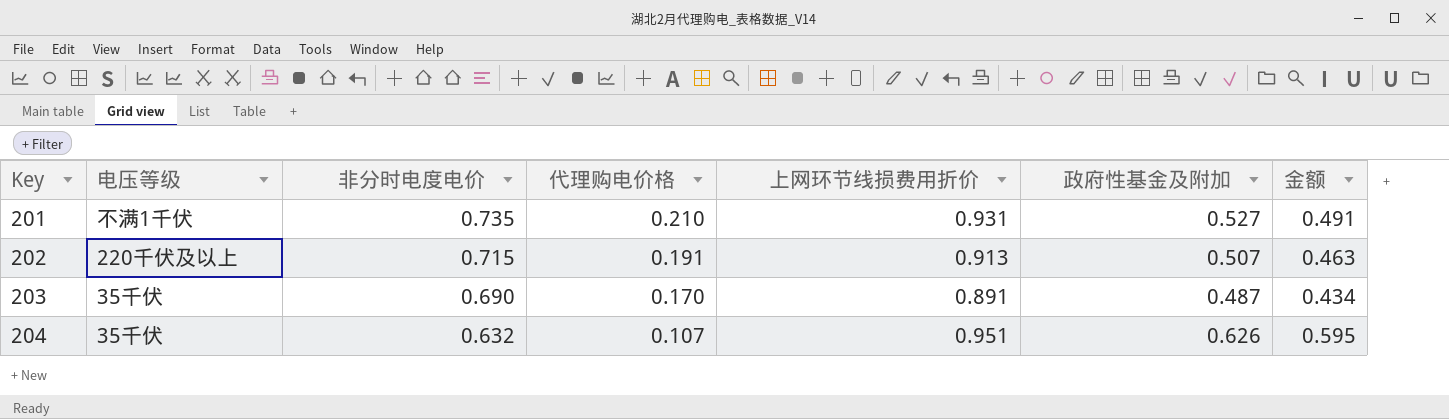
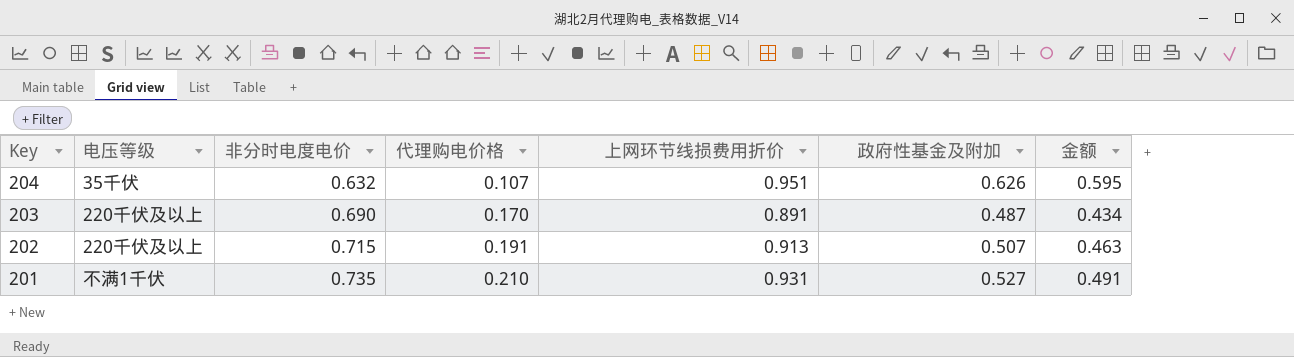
row order: Key ascending -> Key descending
203 | 电压等级: 35千伏 -> 220千伏及以上

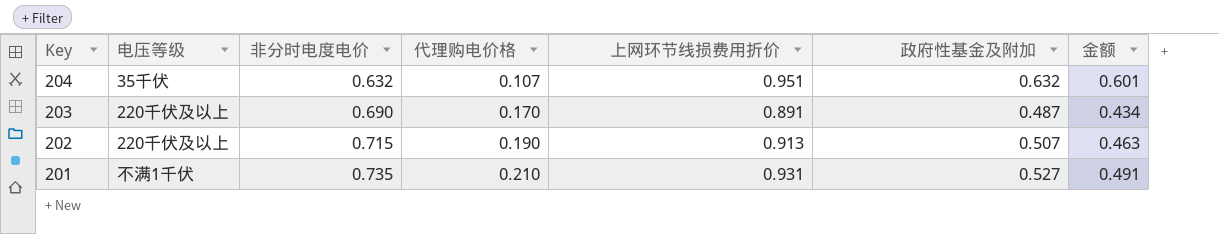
204 | 政府性基金及附加: 0.626 -> 0.632
204 | 金额: 0.595 -> 0.601
202 | 代理购电价格: 0.191 -> 0.190

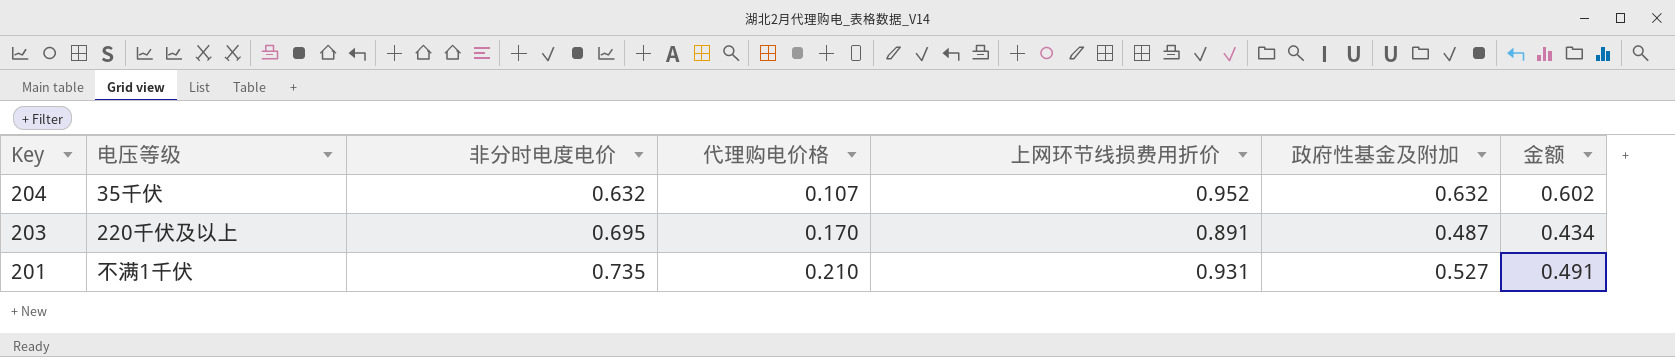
row 202: 220千伏及以上 | 0.715 | 0.190 | 0.913 | 0.507 | 0.463 -> none
204 | 上网环节线损费用折价: 0.951 -> 0.952
204 | 金额: 0.601 -> 0.602
203 | 非分时电度电价: 0.690 -> 0.695

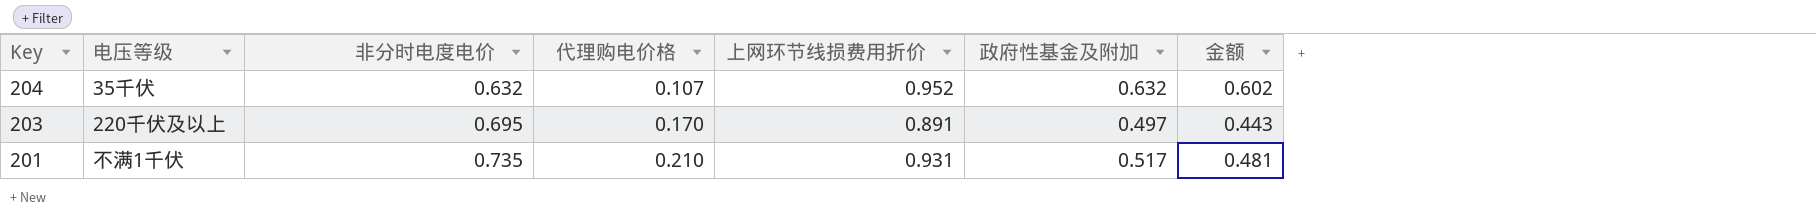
203 | 政府性基金及附加: 0.487 -> 0.497
203 | 金额: 0.434 -> 0.443
201 | 政府性基金及附加: 0.527 -> 0.517
201 | 金额: 0.491 -> 0.481

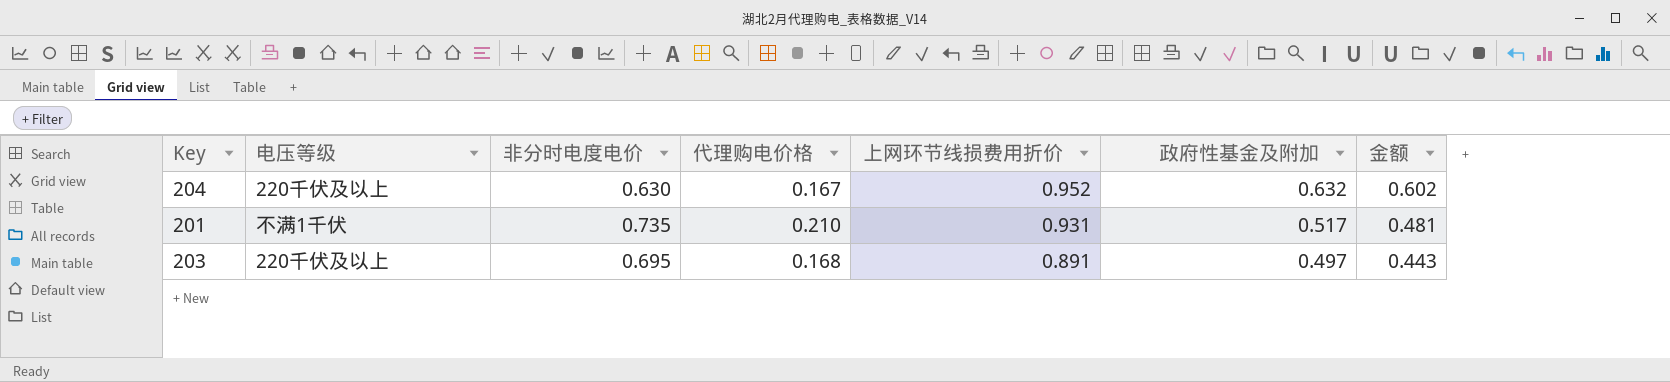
row order: Key descending -> 上网环节线损费用折价 descending
204 | 电压等级: 35千伏 -> 220千伏及以上
204 | 非分时电度电价: 0.632 -> 0.630
204 | 代理购电价格: 0.107 -> 0.167
203 | 代理购电价格: 0.170 -> 0.168

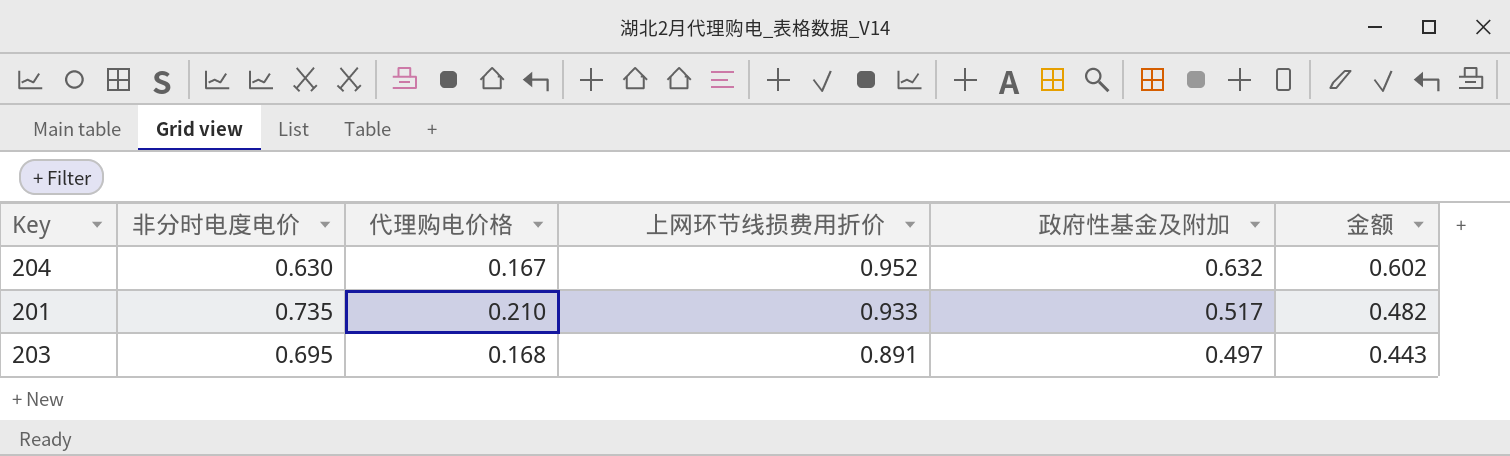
column 电压等级 | position: 2 -> none
201 | 上网环节线损费用折价: 0.931 -> 0.933
201 | 金额: 0.481 -> 0.482

